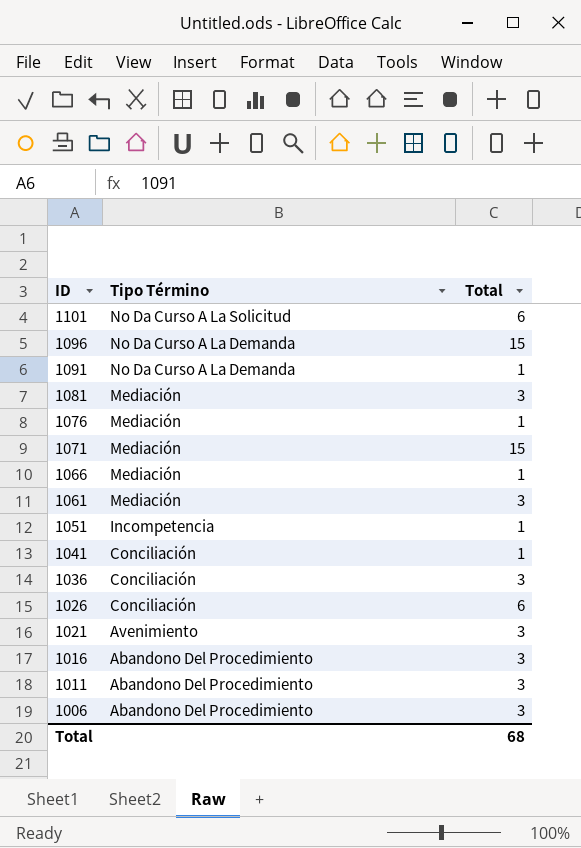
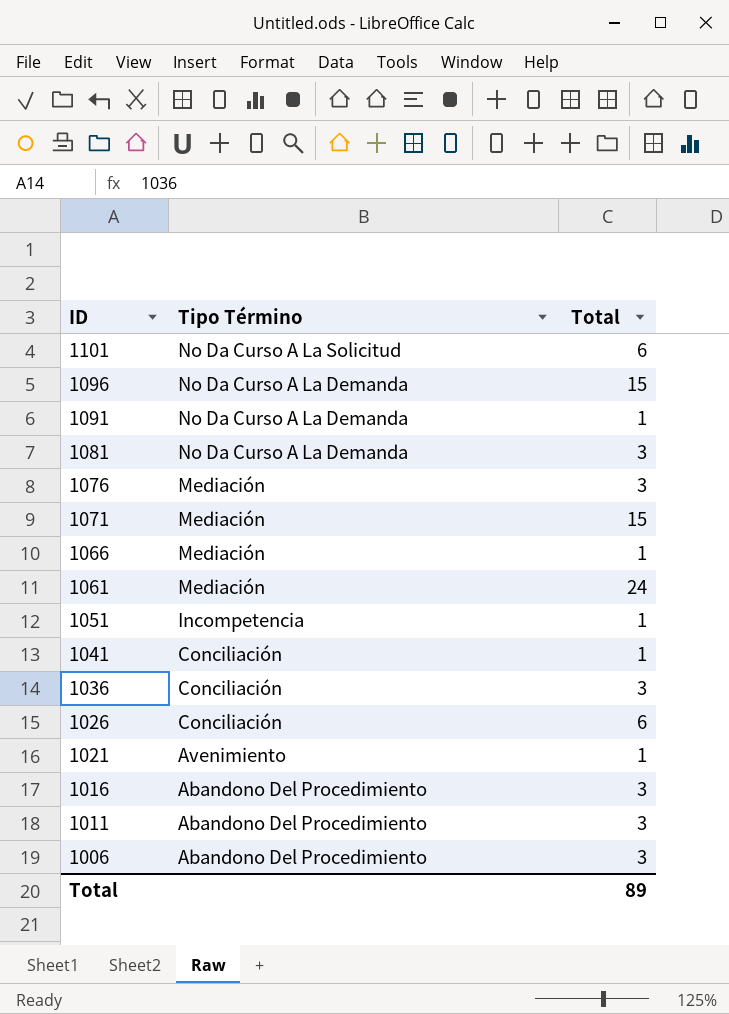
1081 | Tipo Término: Mediación -> No Da Curso A La Demanda
1076 | Total: 1 -> 3
1061 | Total: 3 -> 24
1021 | Total: 3 -> 1
Total | Total: 68 -> 89

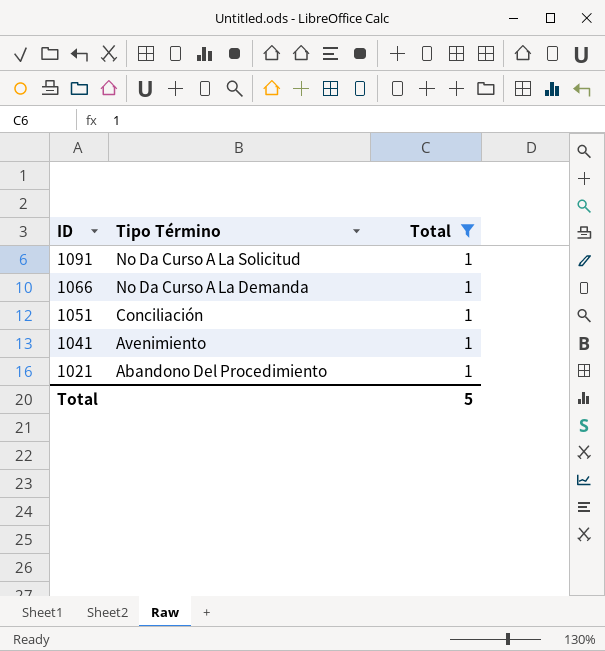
filter: none -> Total = 1
1091 | Tipo Término: No Da Curso A La Demanda -> No Da Curso A La Solicitud
1066 | Tipo Término: Mediación -> No Da Curso A La Demanda
1051 | Tipo Término: Incompetencia -> Conciliación
1041 | Tipo Término: Conciliación -> Avenimiento
1021 | Tipo Término: Avenimiento -> Abandono Del Procedimiento
Total | Total: 89 -> 5

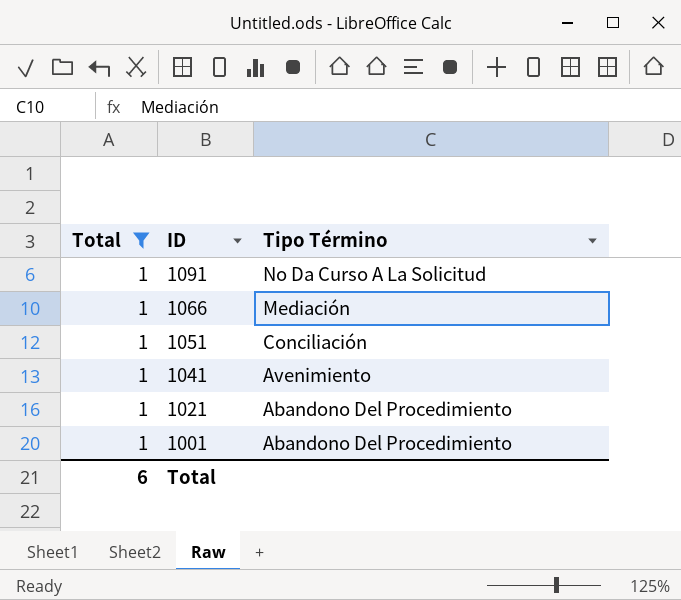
column Total | position: 3 -> 1
1066 | Tipo Término: No Da Curso A La Demanda -> Mediación
row 1001: none -> 1 | Abandono Del Procedimiento
Total | Total: 5 -> 6

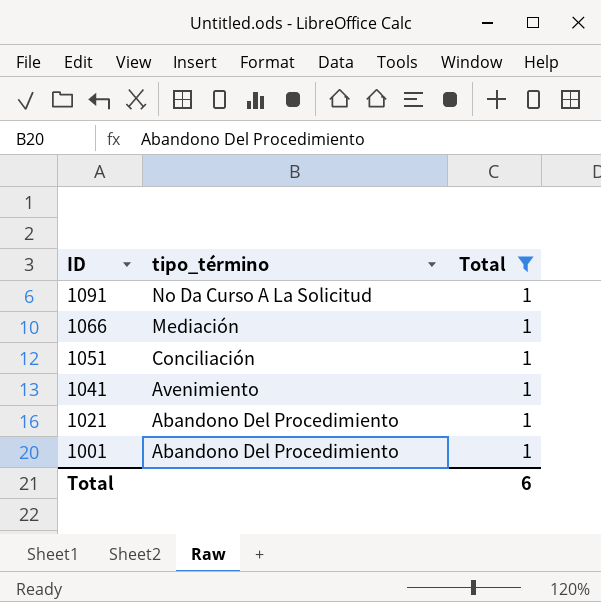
column name: Tipo Término -> tipo_término
column Total | position: 1 -> 3

